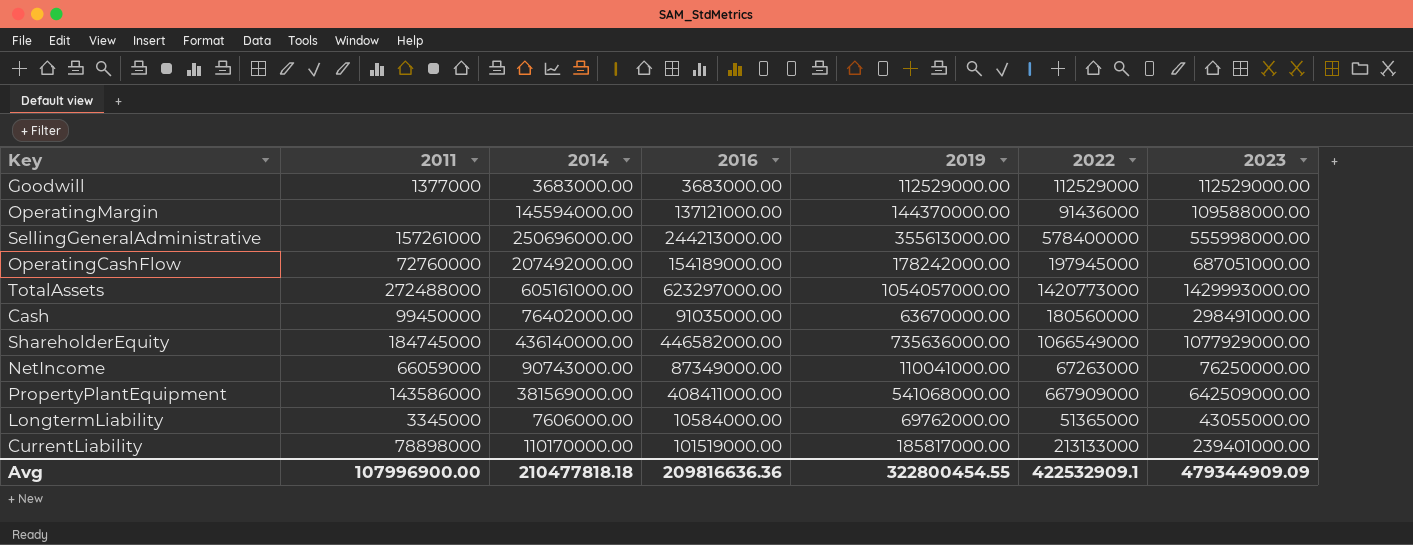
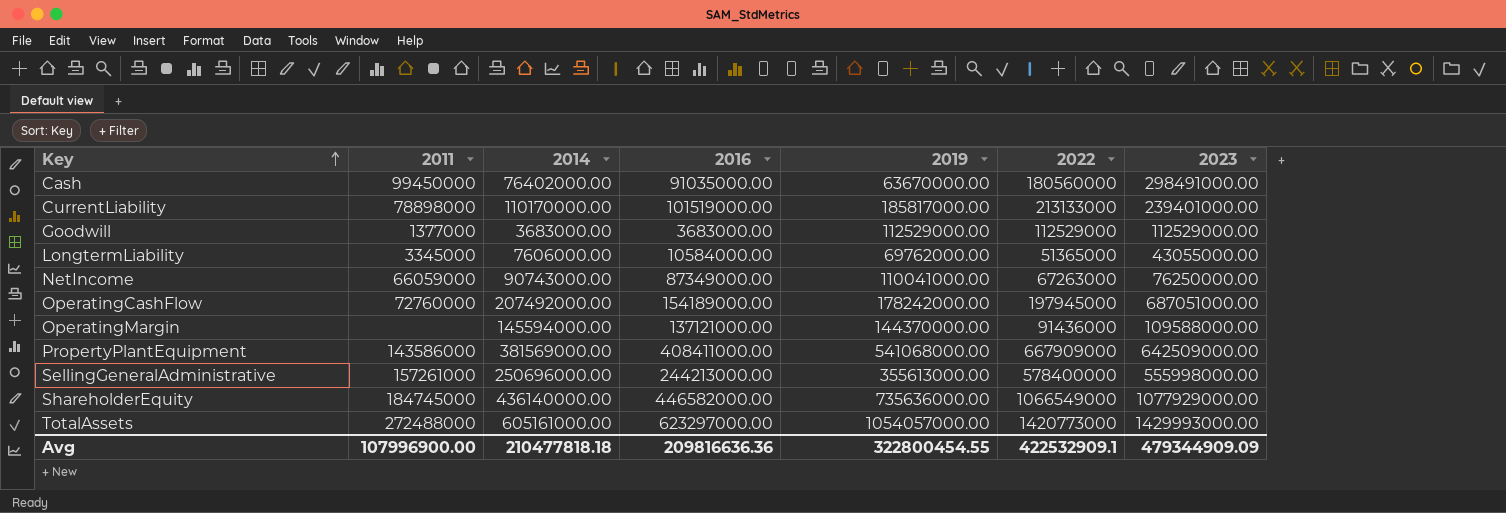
row order: none -> Key ascending

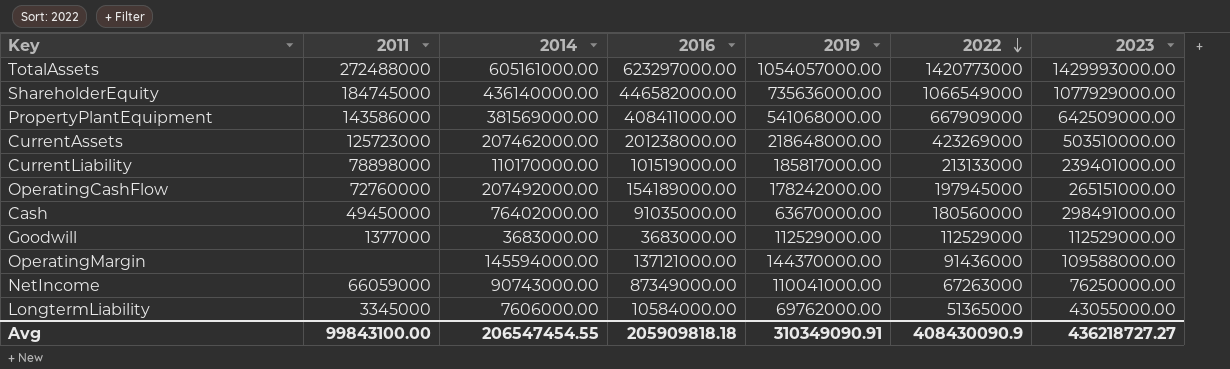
row order: Key ascending -> 2022 descending
row SellingGeneralAdministrative: 157261000 | 250696000.00 | 244213000.00 | 355613000.00 | 578400000 | 555998000.00 -> none
row CurrentAssets: none -> 125723000 | 207462000.00 | 201238000.00 | 218648000.00 | 423269000 | 503510000.00
OperatingCashFlow | 2023: 687051000.00 -> 265151000.00
Cash | 2011: 99450000 -> 49450000
Avg | 2011: 107996900.00 -> 99843100.00
Avg | 2014: 210477818.18 -> 206547454.55
Avg | 2016: 209816636.36 -> 205909818.18
Avg | 2019: 322800454.55 -> 310349090.91
Avg | 2022: 422532909.1 -> 408430090.9
Avg | 2023: 479344909.09 -> 436218727.27

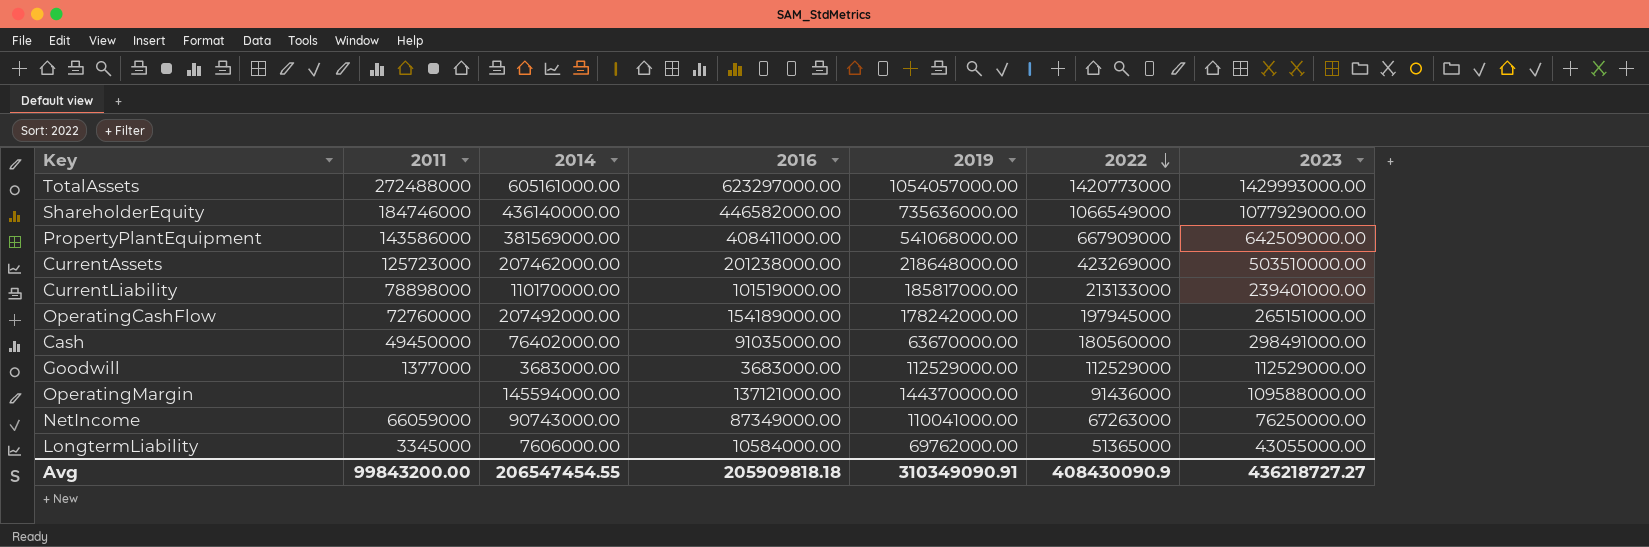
ShareholderEquity | 2011: 184745000 -> 184746000
Avg | 2011: 99843100.00 -> 99843200.00

